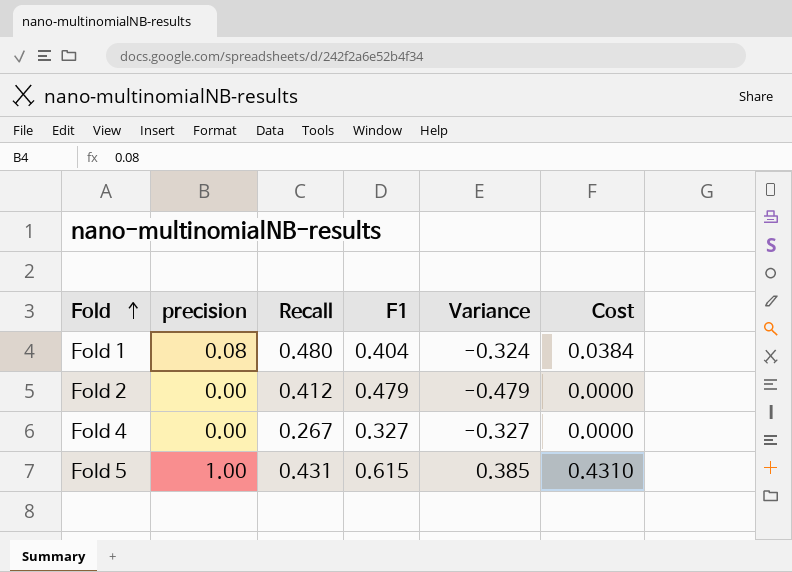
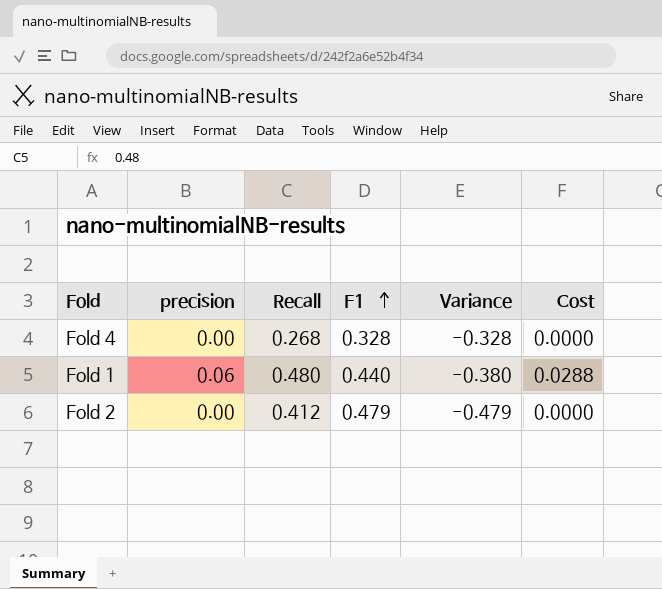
row order: Fold ascending -> F1 ascending
row Fold 5: 1.00 | 0.431 | 0.615 | 0.385 | 0.4310 -> none
Fold 4 | Recall: 0.267 -> 0.268
Fold 4 | F1: 0.327 -> 0.328
Fold 4 | Variance: -0.327 -> -0.328
Fold 1 | precision: 0.08 -> 0.06
Fold 1 | F1: 0.404 -> 0.440
Fold 1 | Variance: -0.324 -> -0.380
Fold 1 | Cost: 0.0384 -> 0.0288

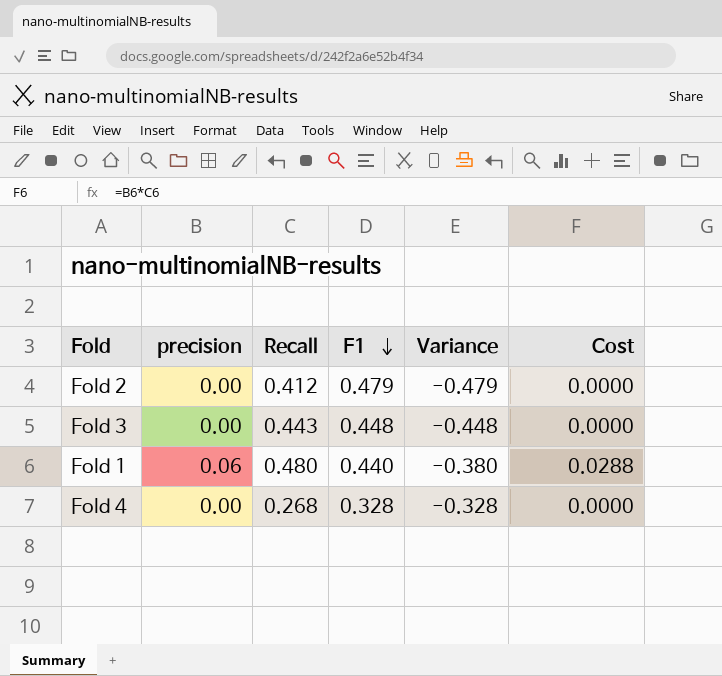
row order: F1 ascending -> F1 descending
row Fold 3: none -> 0.00 | 0.443 | 0.448 | -0.448 | 0.0000

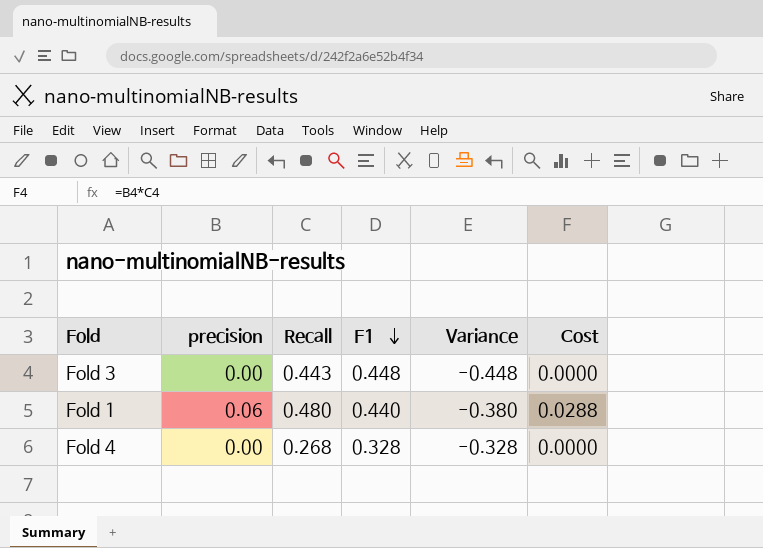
row Fold 2: 0.00 | 0.412 | 0.479 | -0.479 | 0.0000 -> none

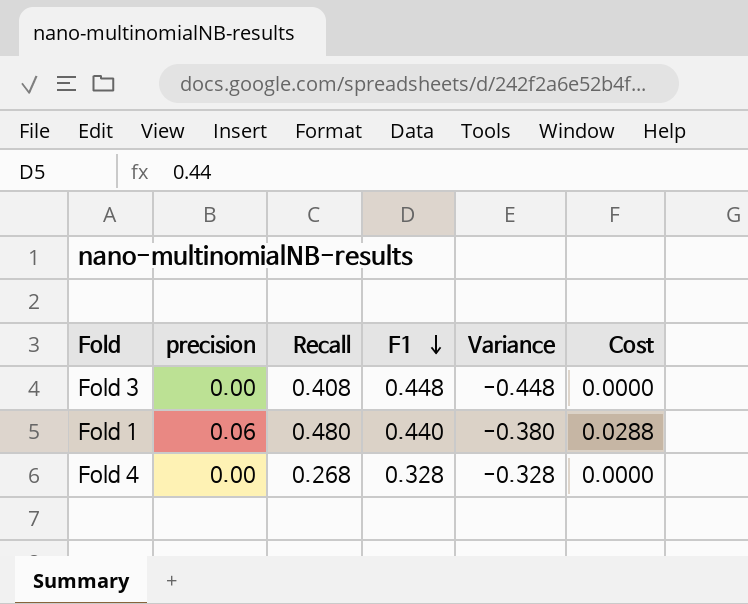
Fold 3 | Recall: 0.443 -> 0.408

